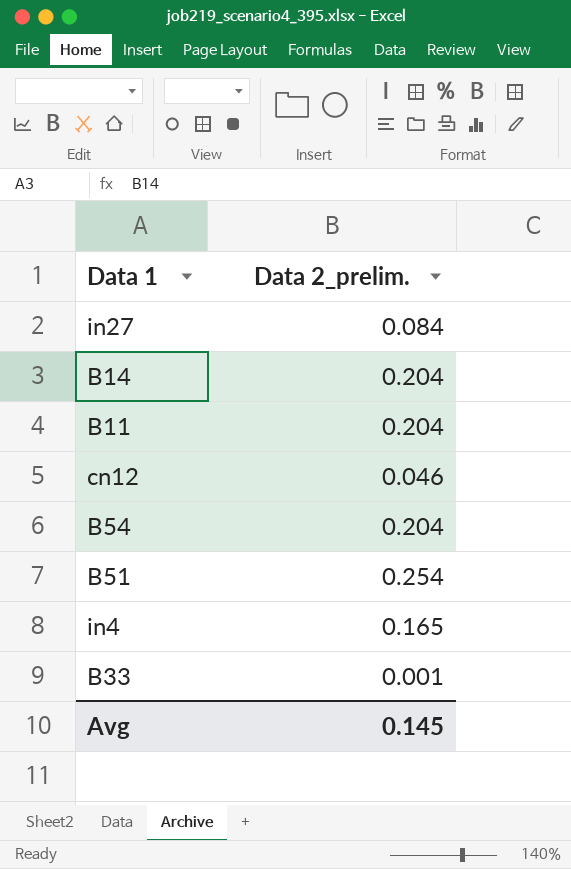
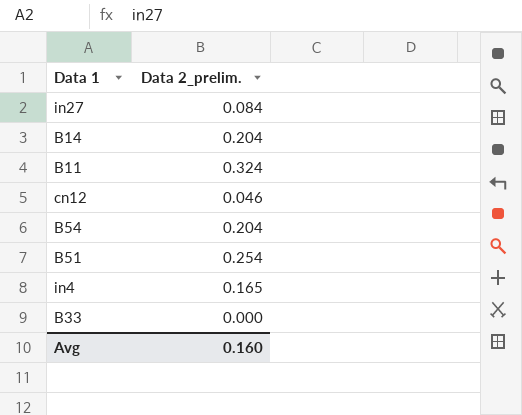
B11 | Data 2_prelim.: 0.204 -> 0.324
B33 | Data 2_prelim.: 0.001 -> 0.000
Avg | Data 2_prelim.: 0.145 -> 0.160

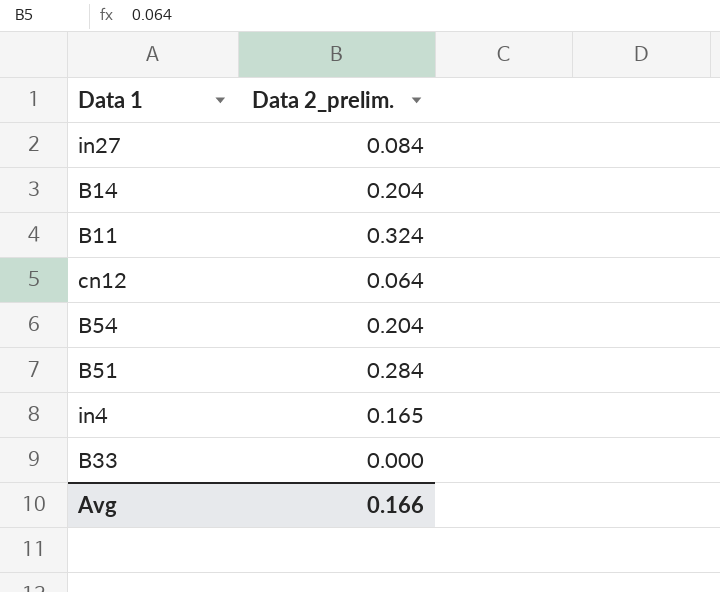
cn12 | Data 2_prelim.: 0.046 -> 0.064
B51 | Data 2_prelim.: 0.254 -> 0.284
Avg | Data 2_prelim.: 0.160 -> 0.166

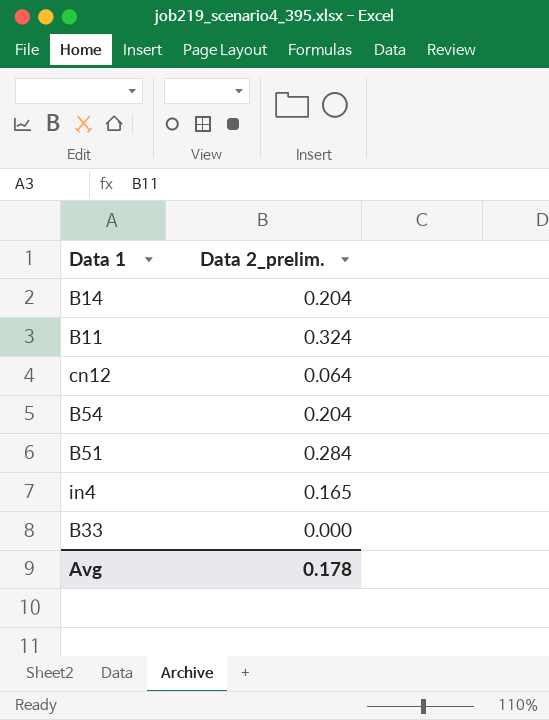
row in27: 0.084 -> none
Avg | Data 2_prelim.: 0.166 -> 0.178

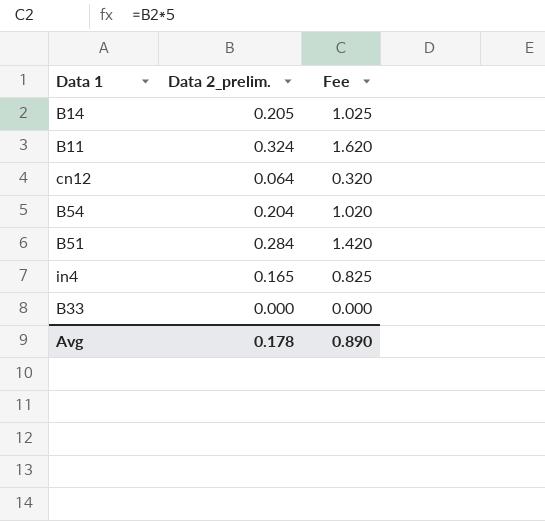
column Fee | formula: none -> [Data 2_prelim.] * 5
B14 | Data 2_prelim.: 0.204 -> 0.205

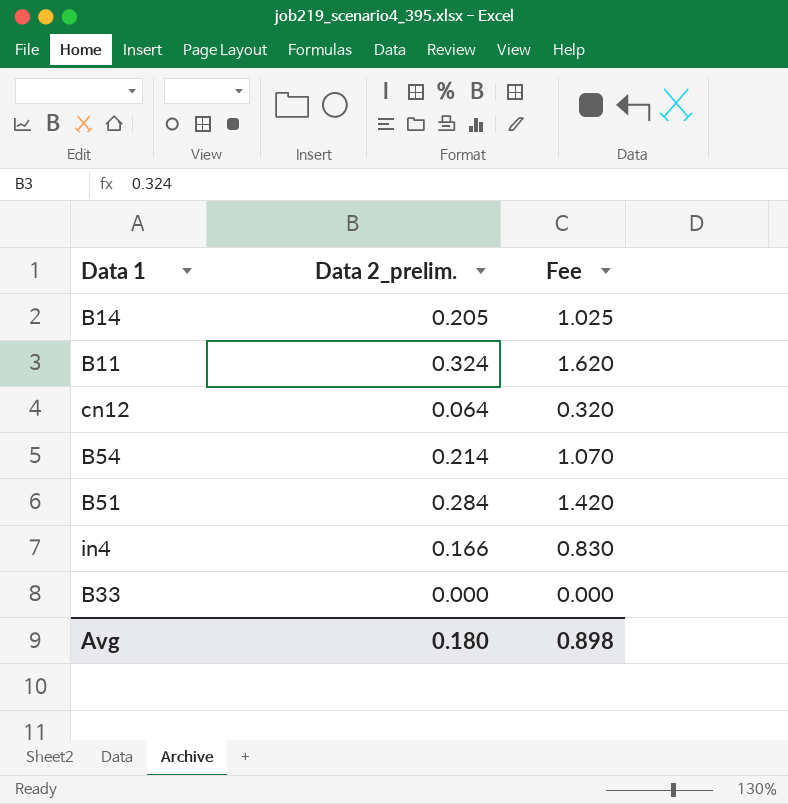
B54 | Data 2_prelim.: 0.204 -> 0.214
B54 | Fee: 1.020 -> 1.070
in4 | Data 2_prelim.: 0.165 -> 0.166
in4 | Fee: 0.825 -> 0.830
Avg | Data 2_prelim.: 0.178 -> 0.180
Avg | Fee: 0.890 -> 0.898

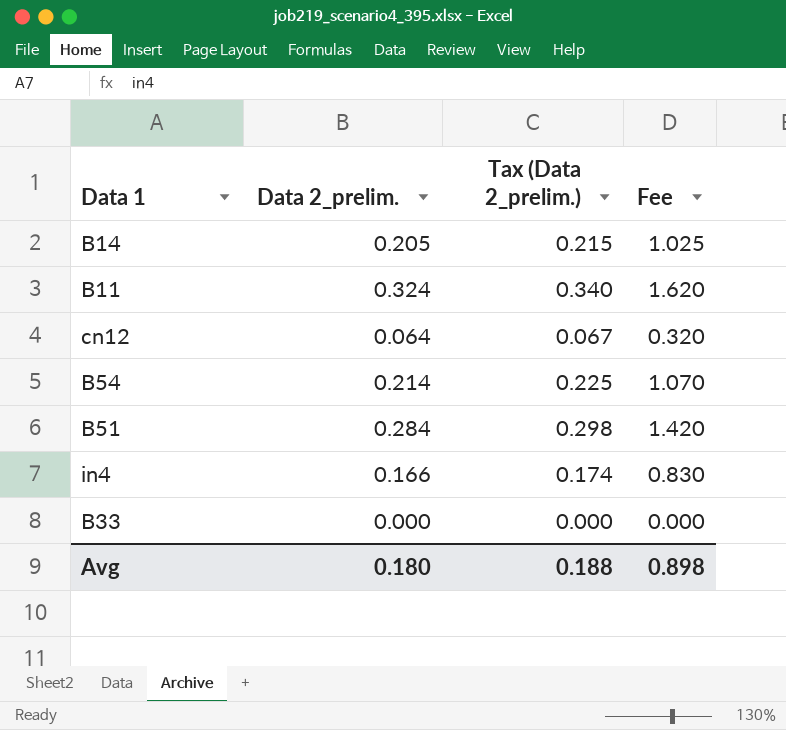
column Tax (Data 2_prelim.) | formula: none -> [Data 2_prelim.] * 1.05

